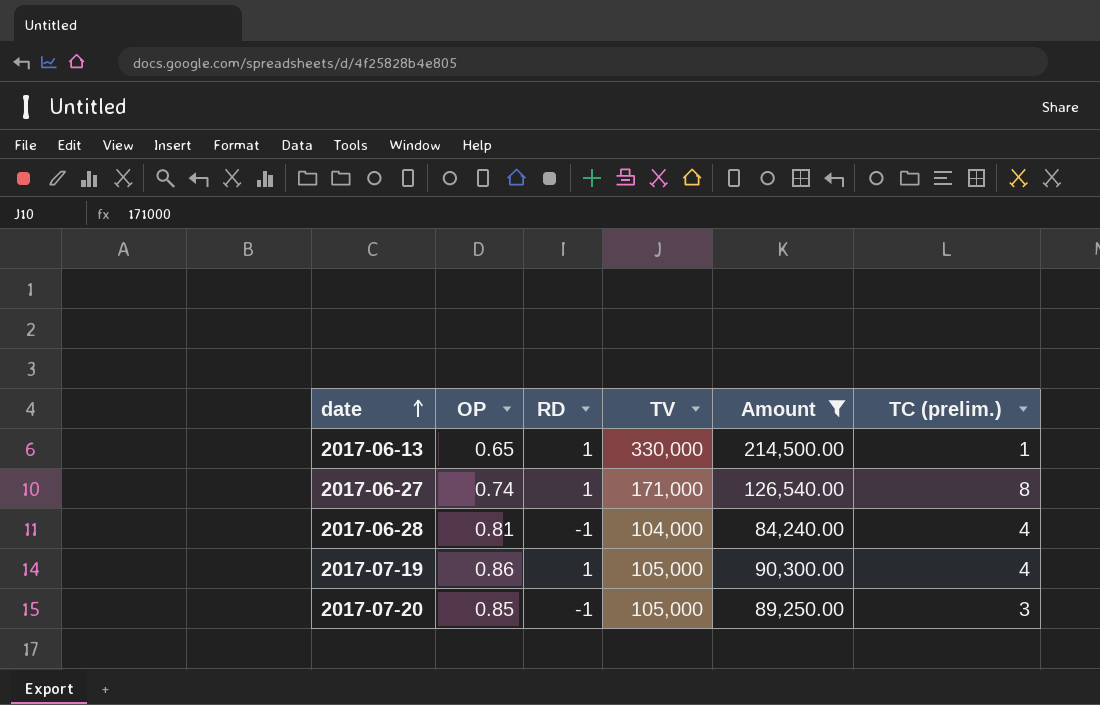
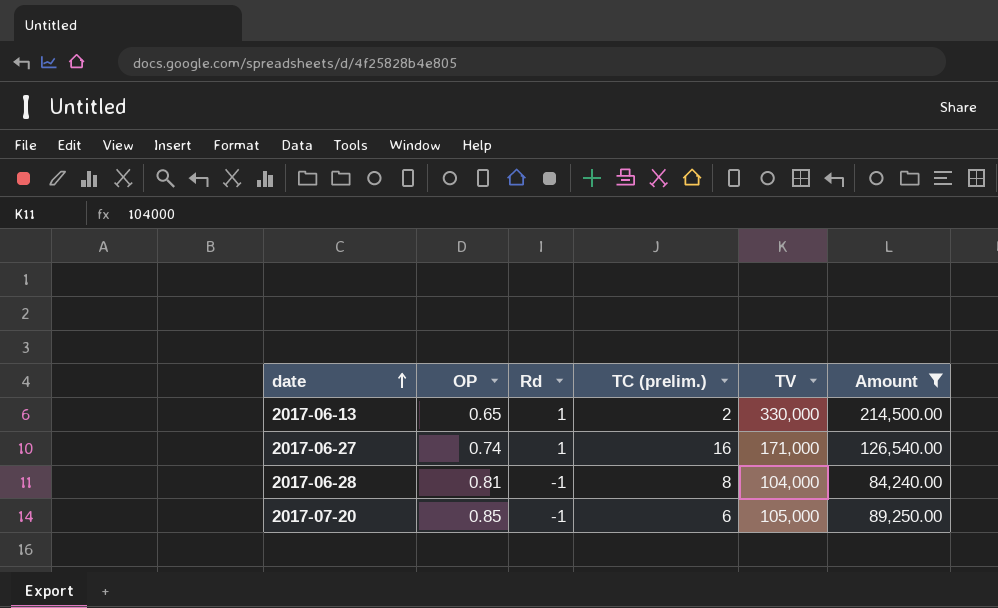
column name: RD -> Rd
column TC (prelim.) | position: 6 -> 4
row 2017-07-19: 0.86 | 1 | 105,000 | 90,300.00 | 4 -> none
2017-06-13 | TC (prelim.): 1 -> 2
2017-06-27 | TC (prelim.): 8 -> 16
2017-06-28 | TC (prelim.): 4 -> 8
2017-07-20 | TC (prelim.): 3 -> 6

